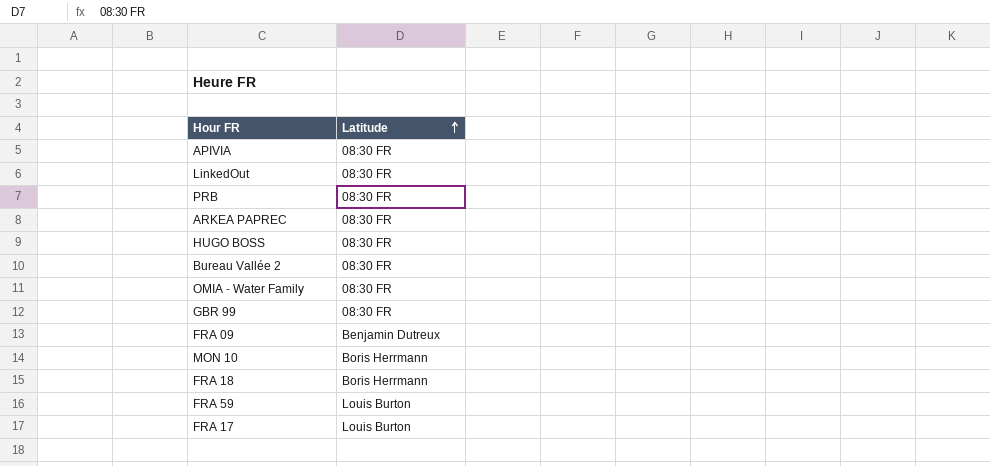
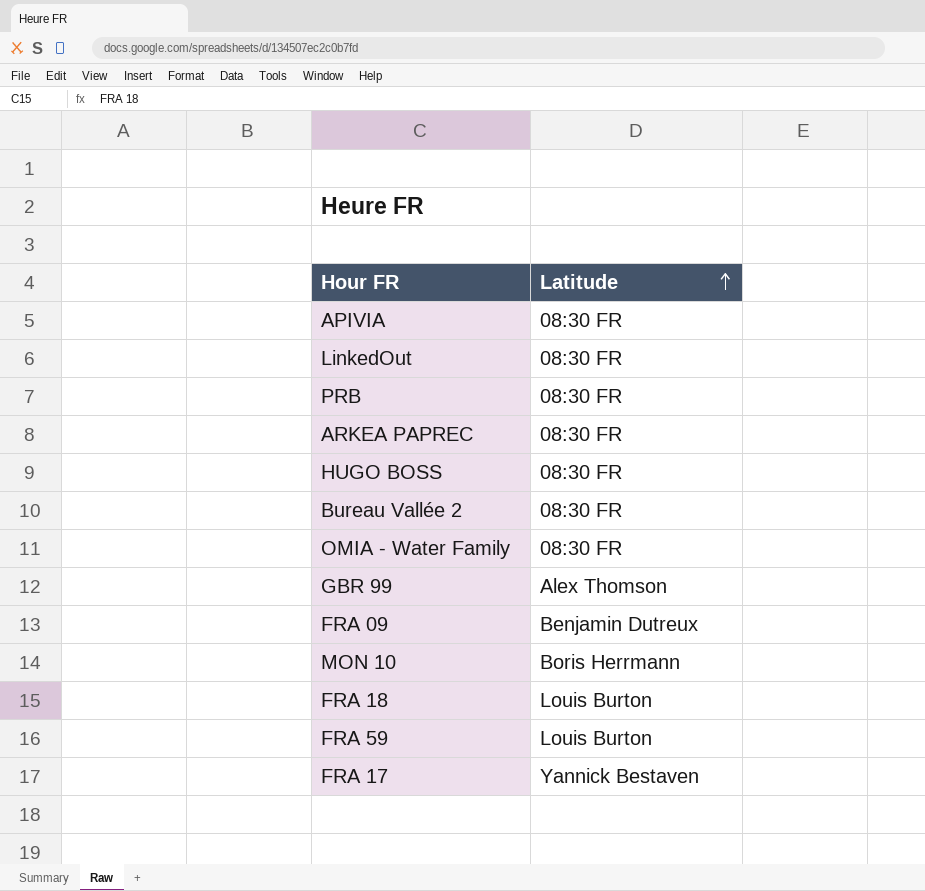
GBR 99 | Latitude: 08:30 FR -> Alex Thomson
FRA 18 | Latitude: Boris Herrmann -> Louis Burton
FRA 17 | Latitude: Louis Burton -> Yannick Bestaven

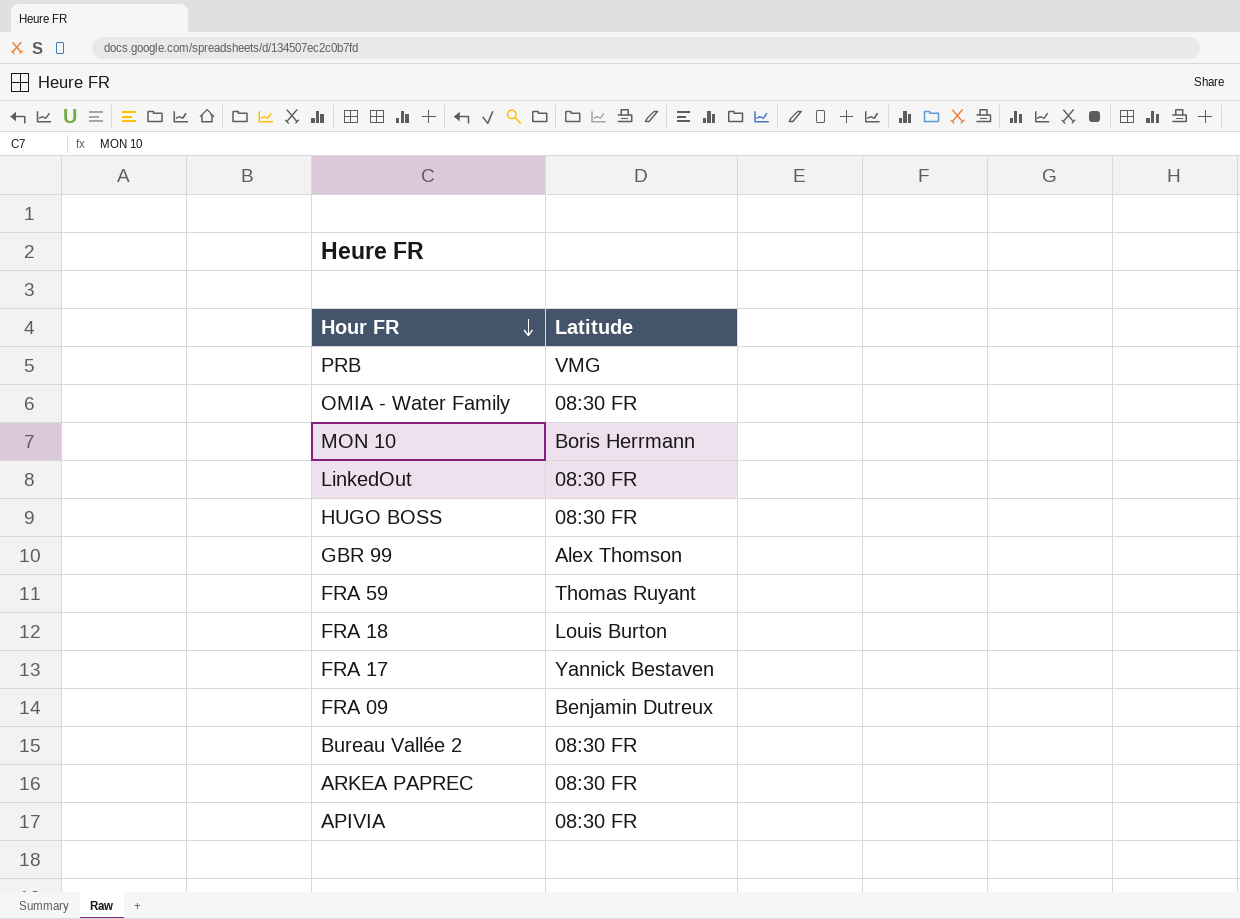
row order: Latitude ascending -> Hour FR descending
PRB | Latitude: 08:30 FR -> VMG
FRA 59 | Latitude: Louis Burton -> Thomas Ruyant

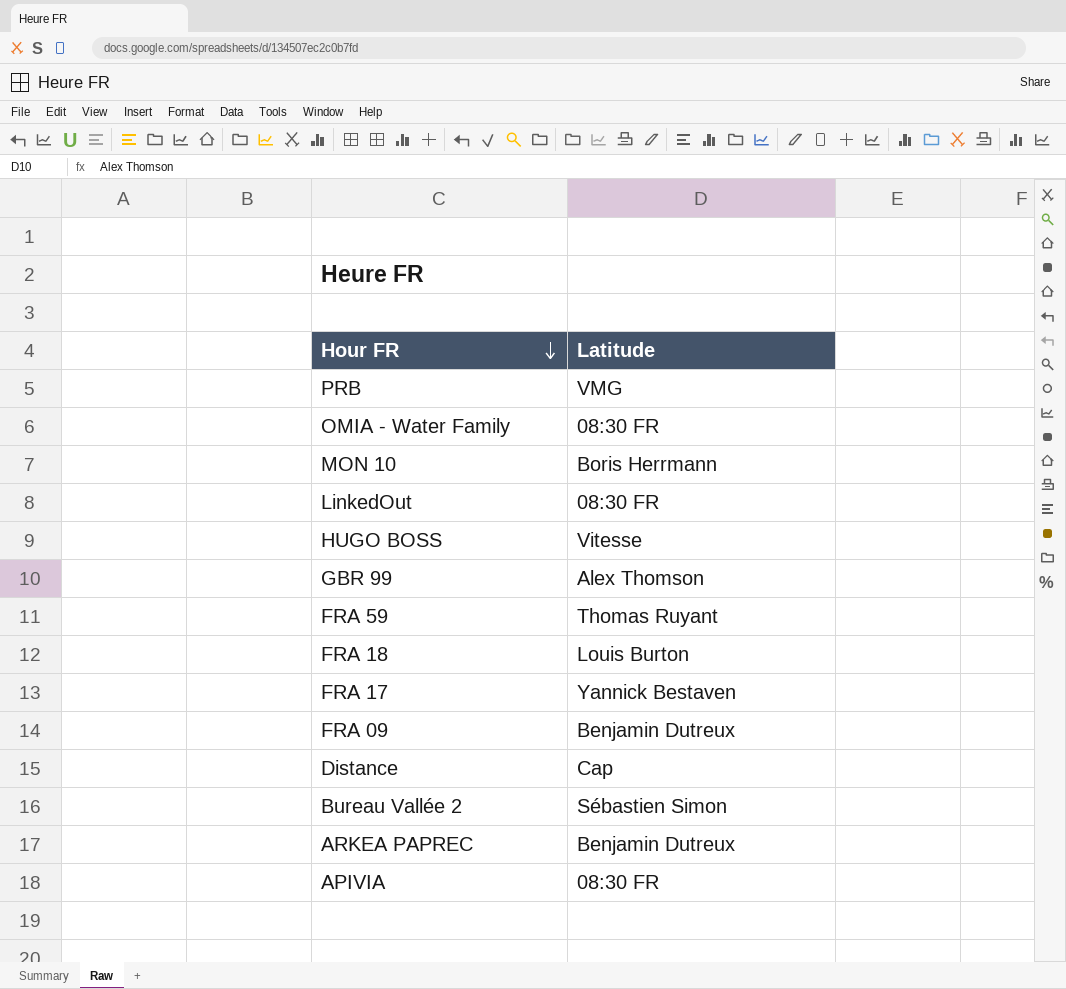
HUGO BOSS | Latitude: 08:30 FR -> Vitesse
row Distance: none -> Cap
Bureau Vallée 2 | Latitude: 08:30 FR -> Sébastien Simon
ARKEA PAPREC | Latitude: 08:30 FR -> Benjamin Dutreux

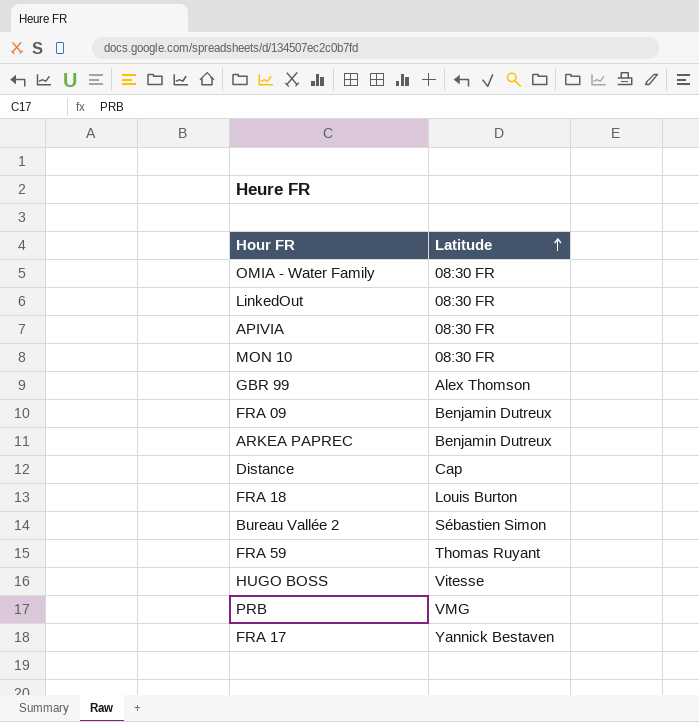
row order: Hour FR descending -> Latitude ascending
MON 10 | Latitude: Boris Herrmann -> 08:30 FR

